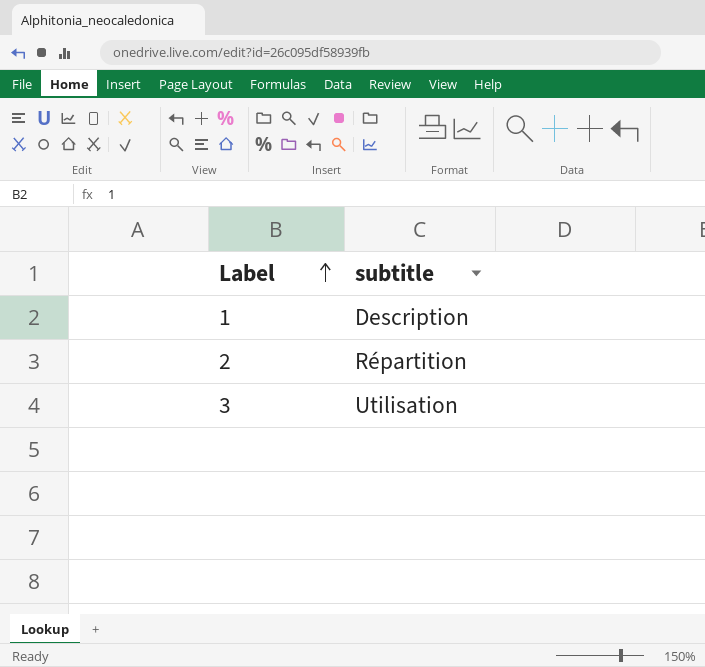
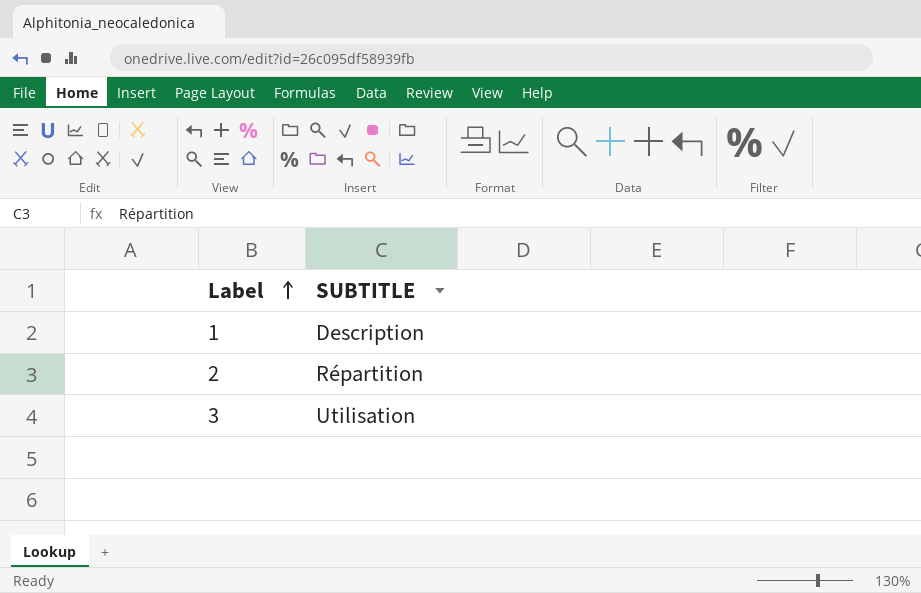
column name: subtitle -> SUBTITLE

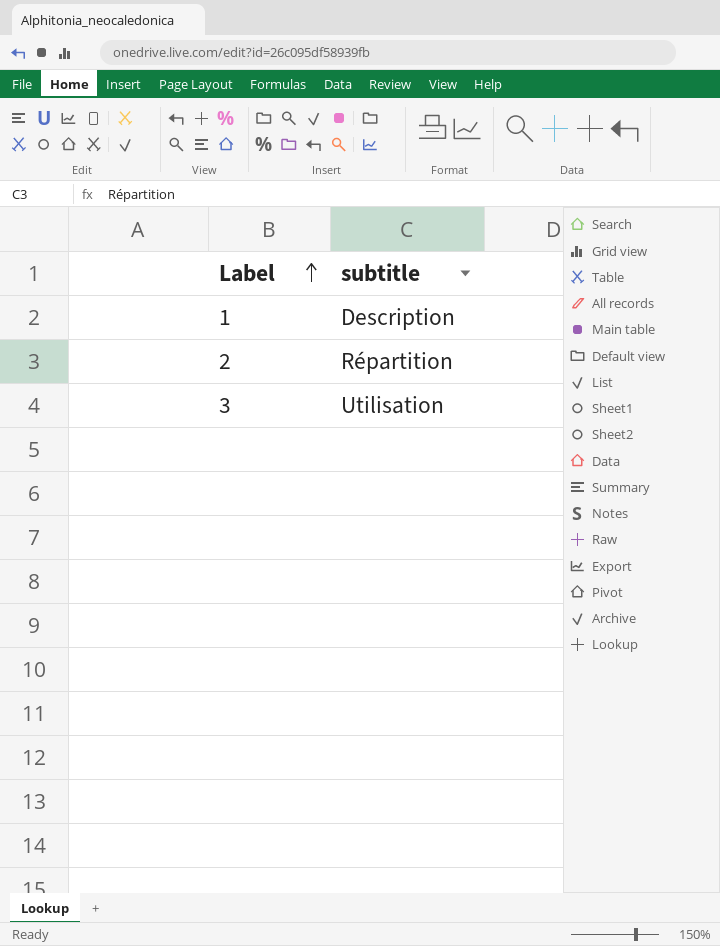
column name: SUBTITLE -> subtitle

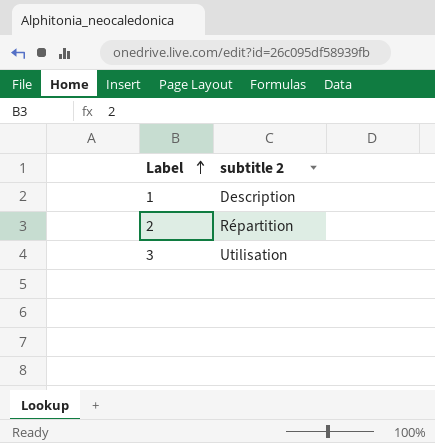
column name: subtitle -> subtitle 2

